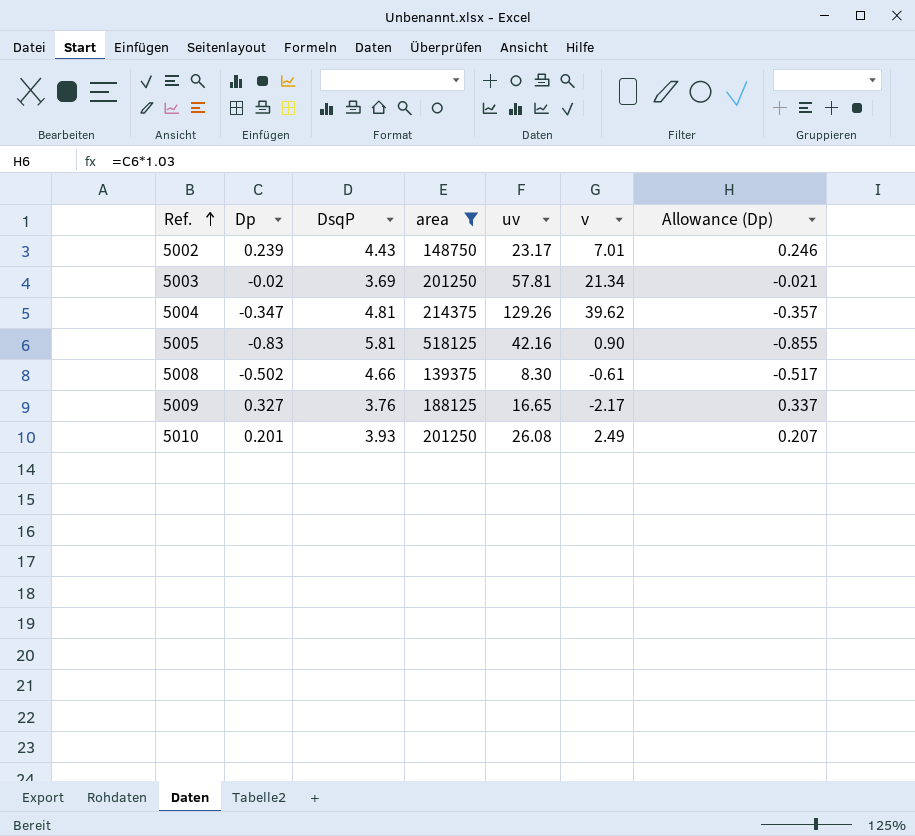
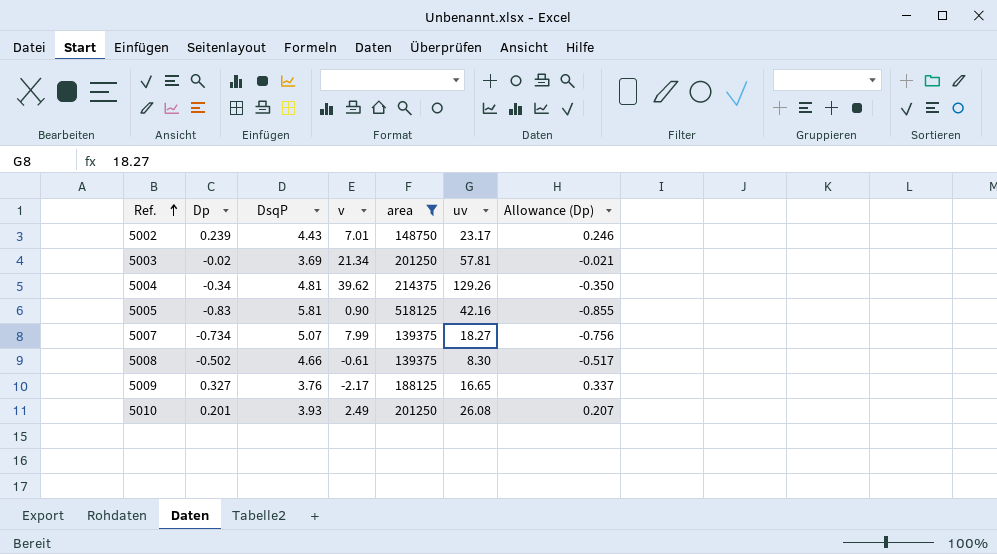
column v | position: 6 -> 4
5004 | Dp: -0.347 -> -0.34
5004 | Allowance (Dp): -0.357 -> -0.350
row 5007: none -> -0.734 | 5.07 | 7.99 | 139375 | 18.27 | -0.756

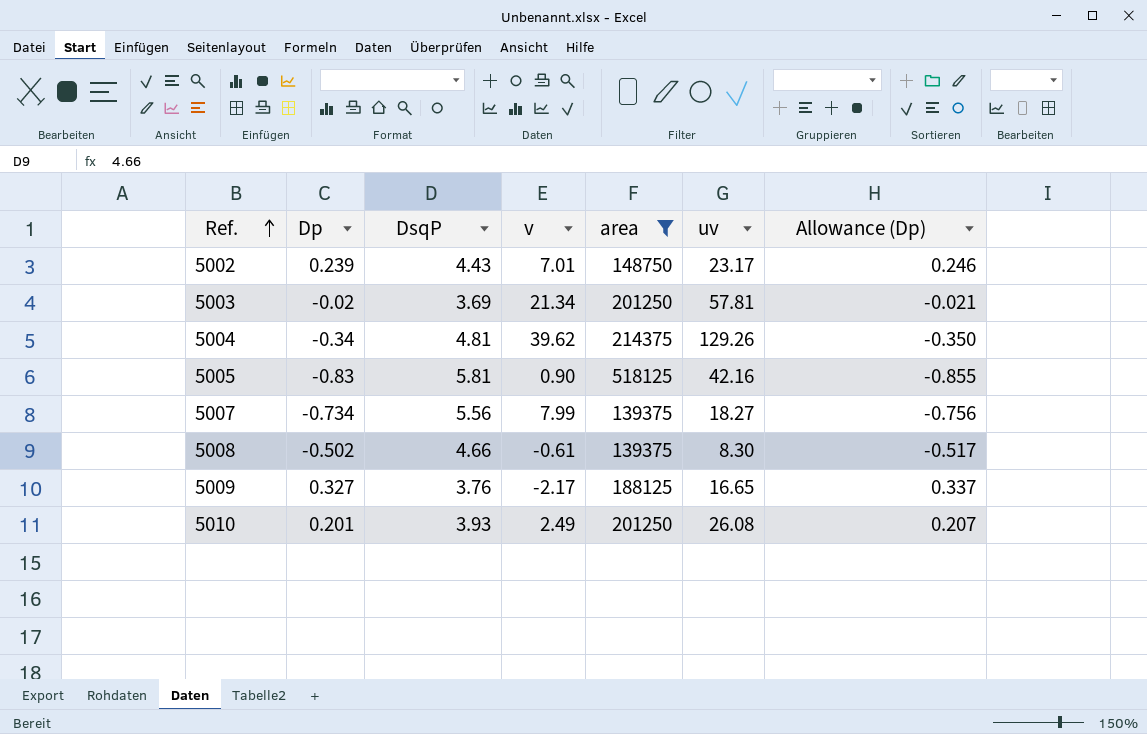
5007 | DsqP: 5.07 -> 5.56

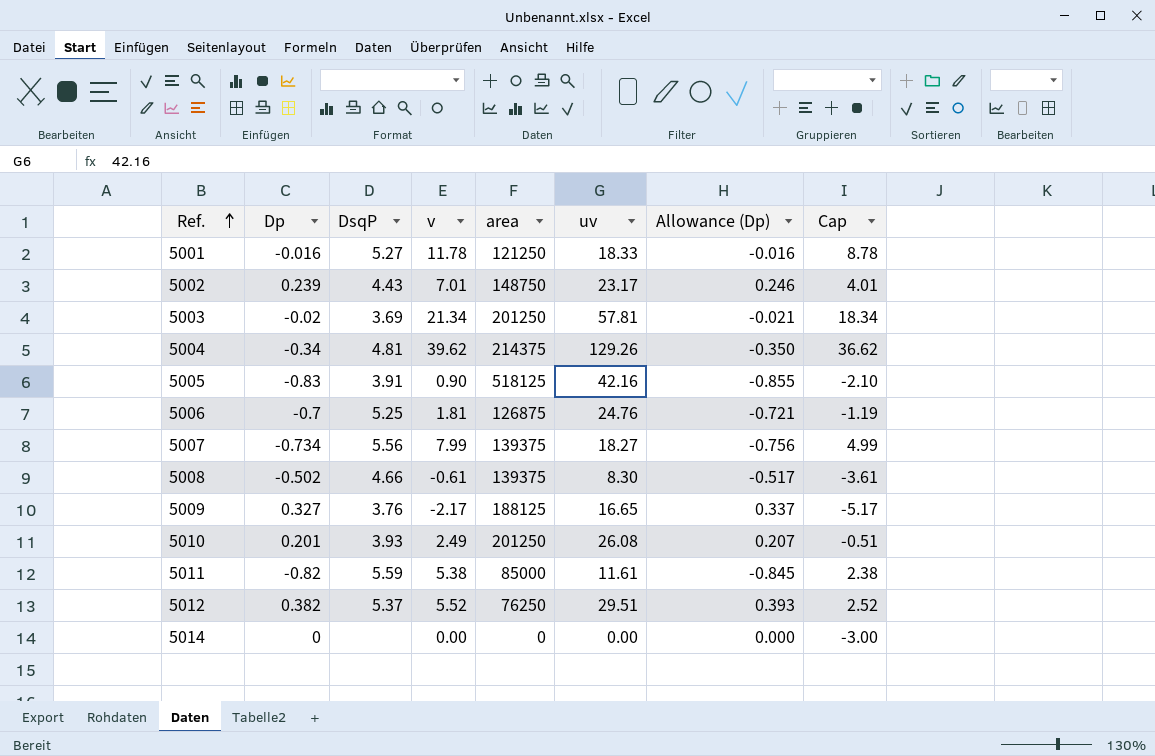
filter: area >= 139375 -> none
column Cap | formula: none -> [v] - 3
5005 | DsqP: 5.81 -> 3.91

